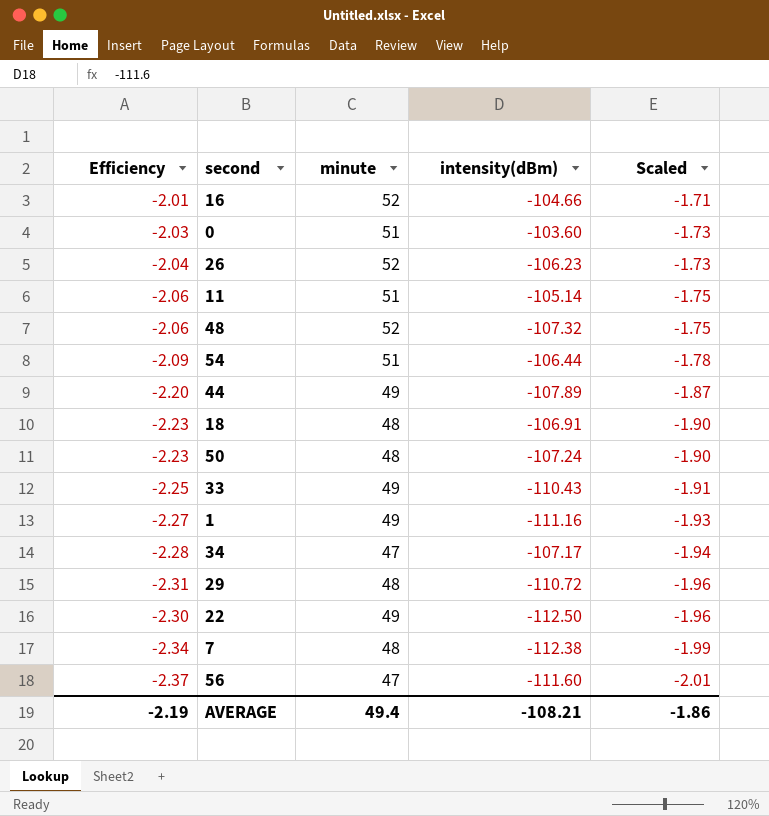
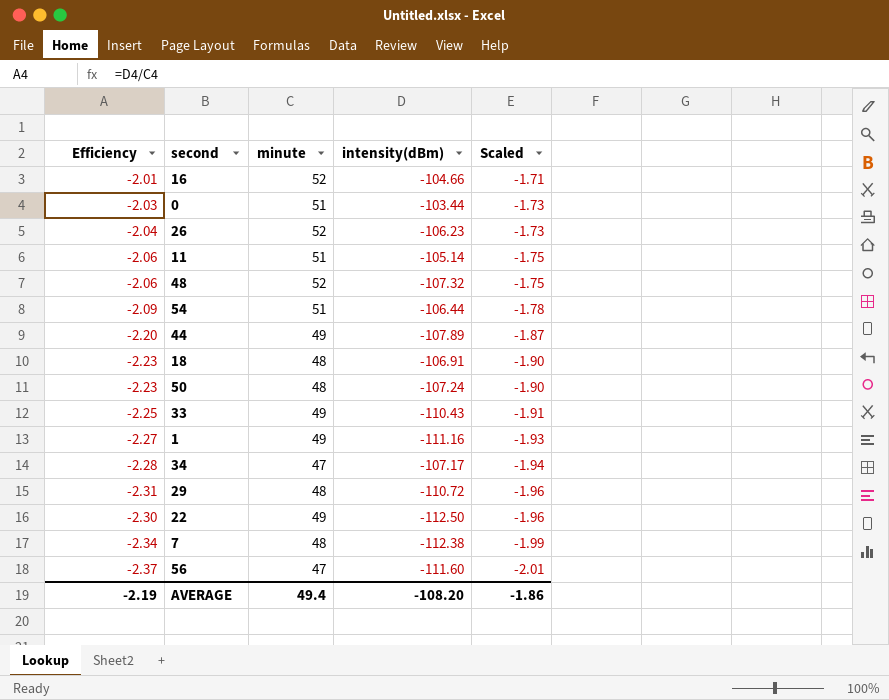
0 | intensity(dBm): -103.60 -> -103.44
AVERAGE | intensity(dBm): -108.21 -> -108.20

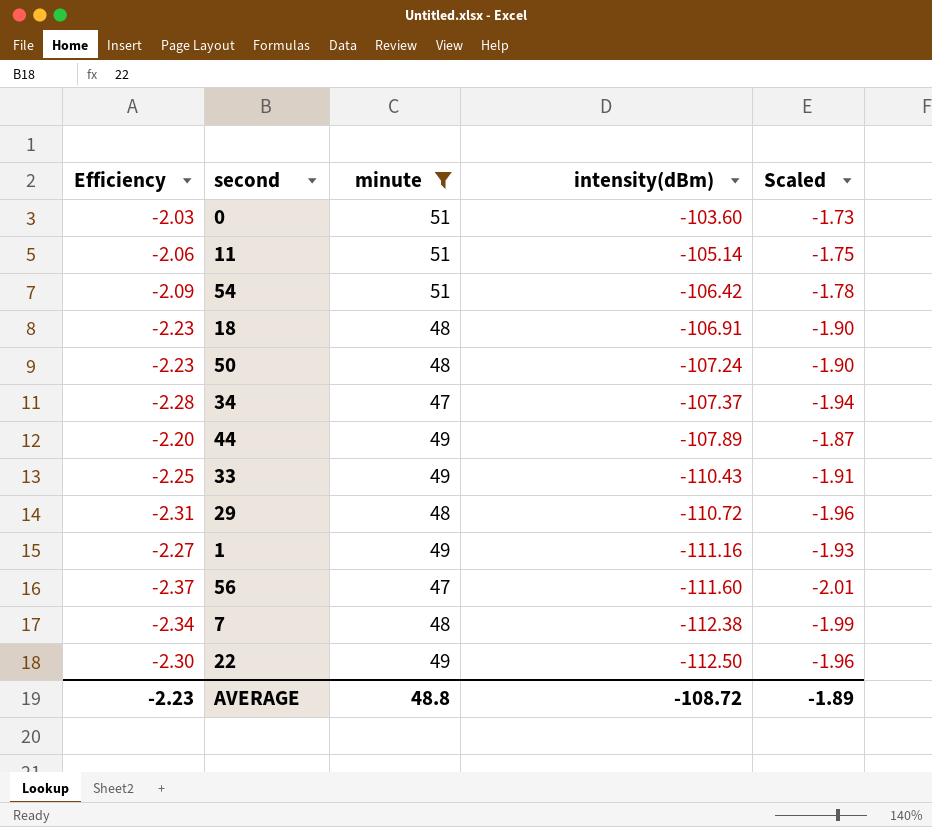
filter: none -> minute != 52
row order: Scaled descending -> intensity(dBm) descending
0 | intensity(dBm): -103.44 -> -103.60
54 | intensity(dBm): -106.44 -> -106.42
34 | intensity(dBm): -107.17 -> -107.37
AVERAGE | Efficiency: -2.19 -> -2.23
AVERAGE | minute: 49.4 -> 48.8
AVERAGE | intensity(dBm): -108.20 -> -108.72
AVERAGE | Scaled: -1.86 -> -1.89

